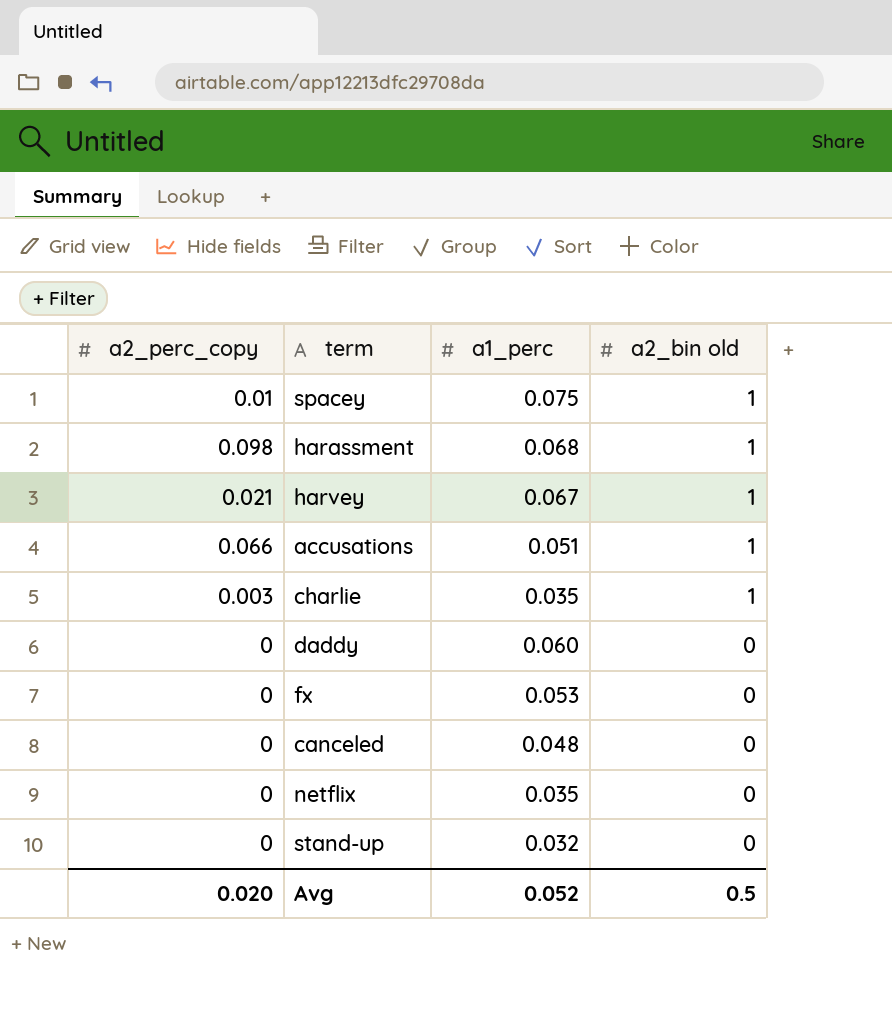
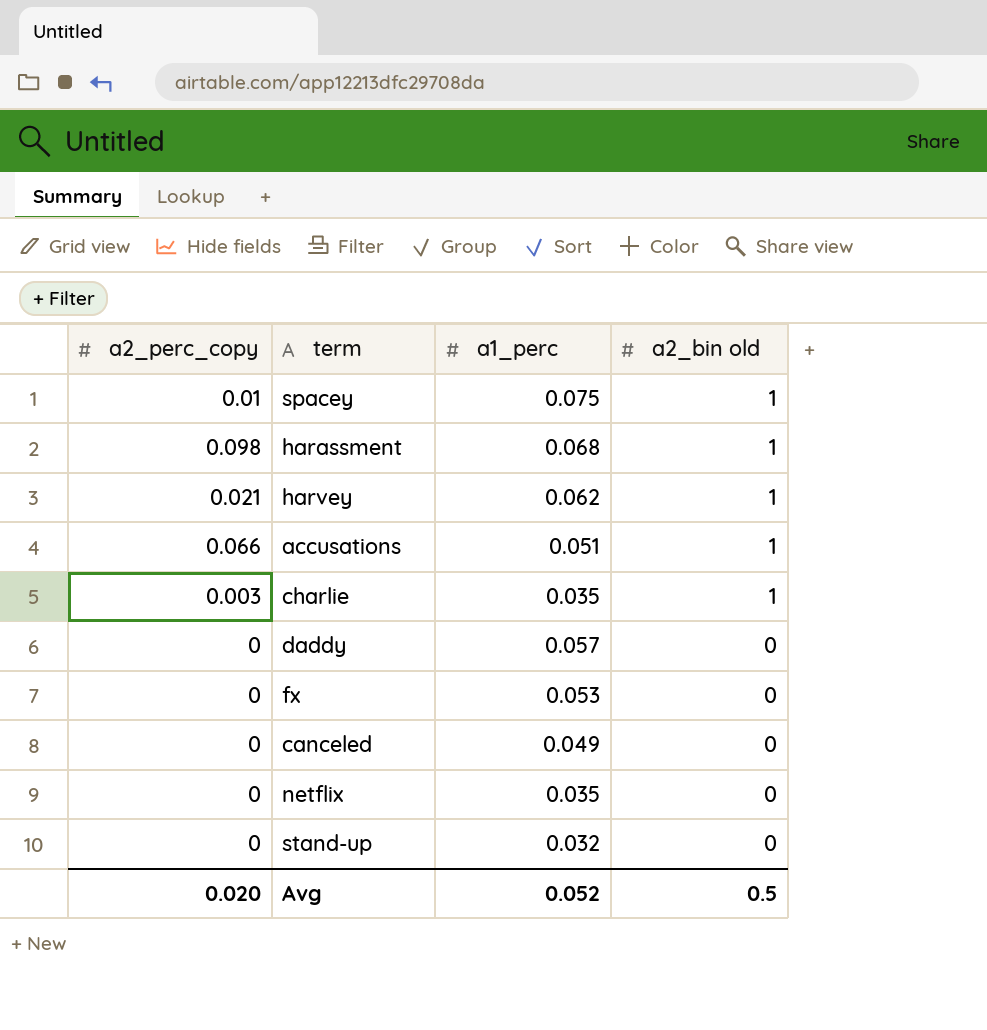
harvey | a1_perc: 0.067 -> 0.062
daddy | a1_perc: 0.060 -> 0.057
canceled | a1_perc: 0.048 -> 0.049

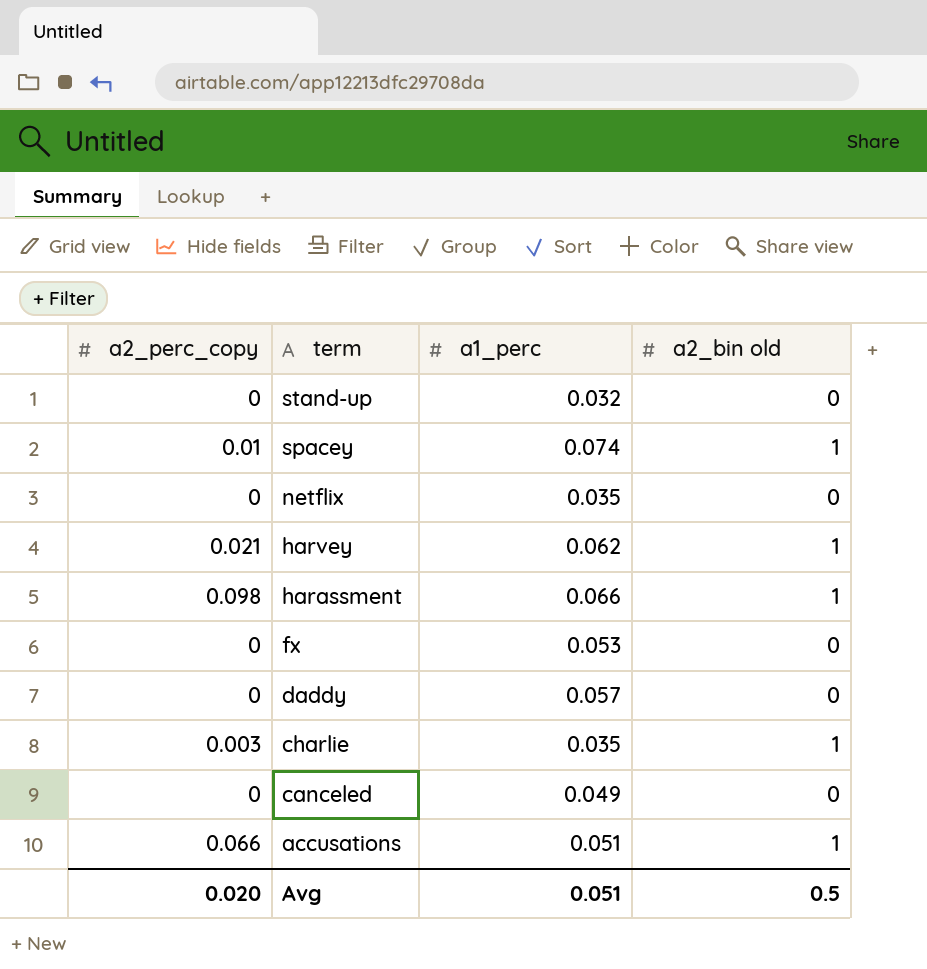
row order: a2_bin old descending -> term descending
spacey | a1_perc: 0.075 -> 0.074
harassment | a1_perc: 0.068 -> 0.066
Avg | a1_perc: 0.052 -> 0.051

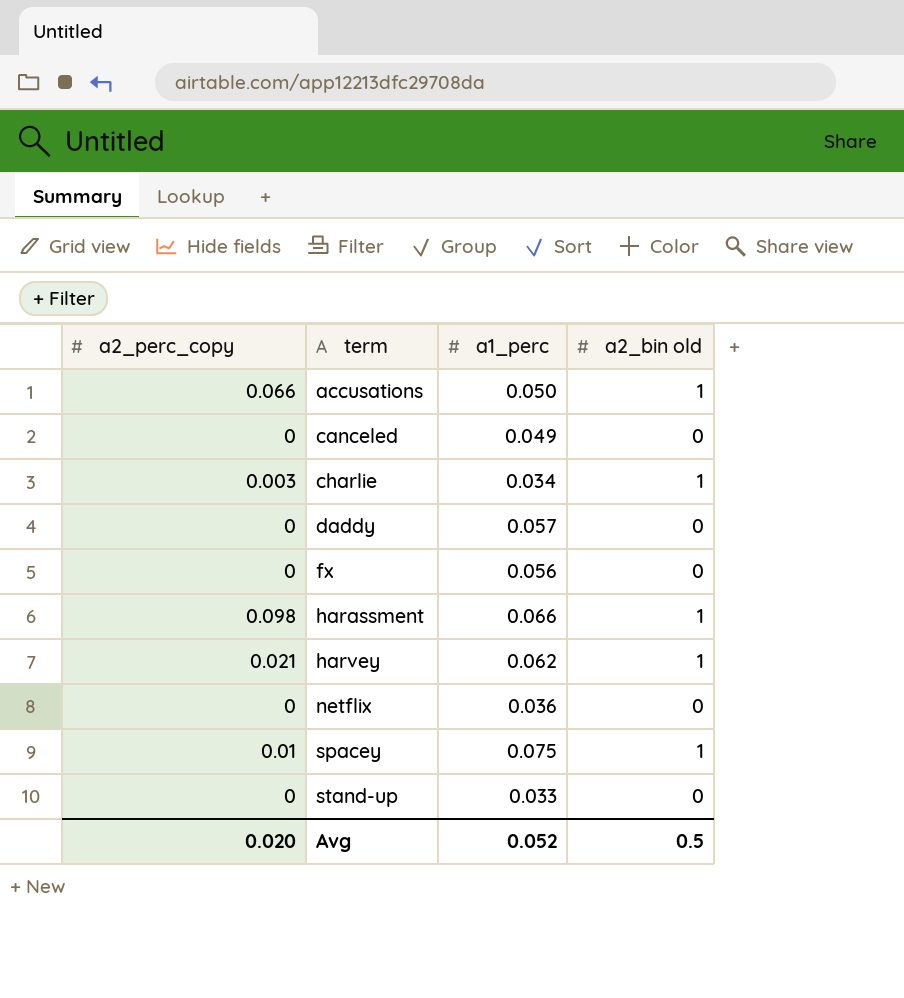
row order: term descending -> term ascending
accusations | a1_perc: 0.051 -> 0.050
charlie | a1_perc: 0.035 -> 0.034
fx | a1_perc: 0.053 -> 0.056
netflix | a1_perc: 0.035 -> 0.036
spacey | a1_perc: 0.074 -> 0.075
stand-up | a1_perc: 0.032 -> 0.033
Avg | a1_perc: 0.051 -> 0.052

